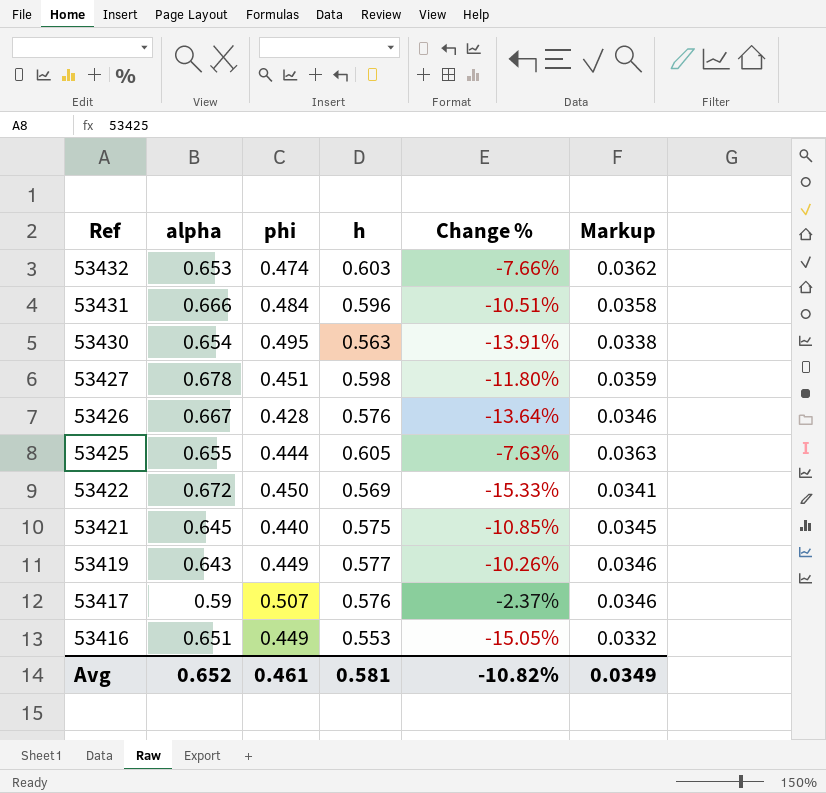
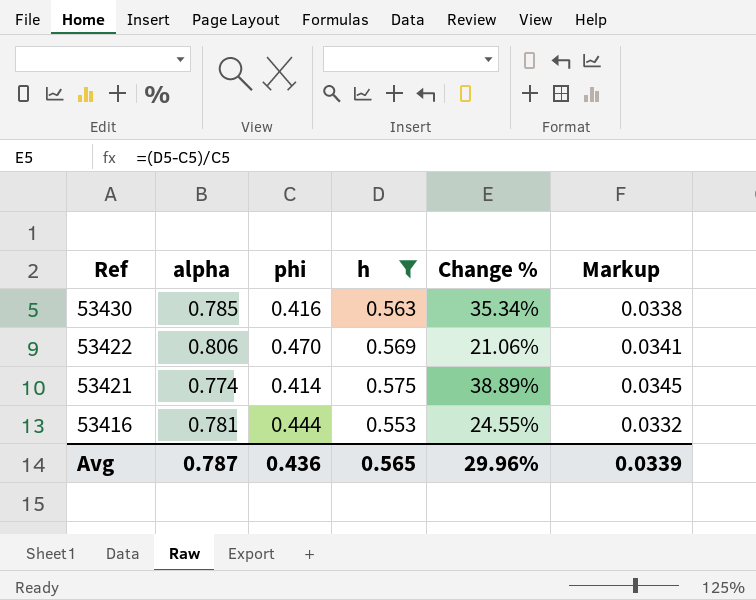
filter: none -> h <= 0.575
column Change % | formula: ([h] - [alpha]) / [alpha] -> ([h] - [phi]) / [phi]
53430 | alpha: 0.654 -> 0.785
53430 | phi: 0.495 -> 0.416
53422 | alpha: 0.672 -> 0.806
53422 | phi: 0.450 -> 0.470
53421 | alpha: 0.645 -> 0.774
53421 | phi: 0.440 -> 0.414
53416 | alpha: 0.651 -> 0.781
53416 | phi: 0.449 -> 0.444
Avg | alpha: 0.652 -> 0.787
Avg | phi: 0.461 -> 0.436
Avg | h: 0.581 -> 0.565
Avg | Change %: -10.82% -> 29.96%
Avg | Markup: 0.0349 -> 0.0339

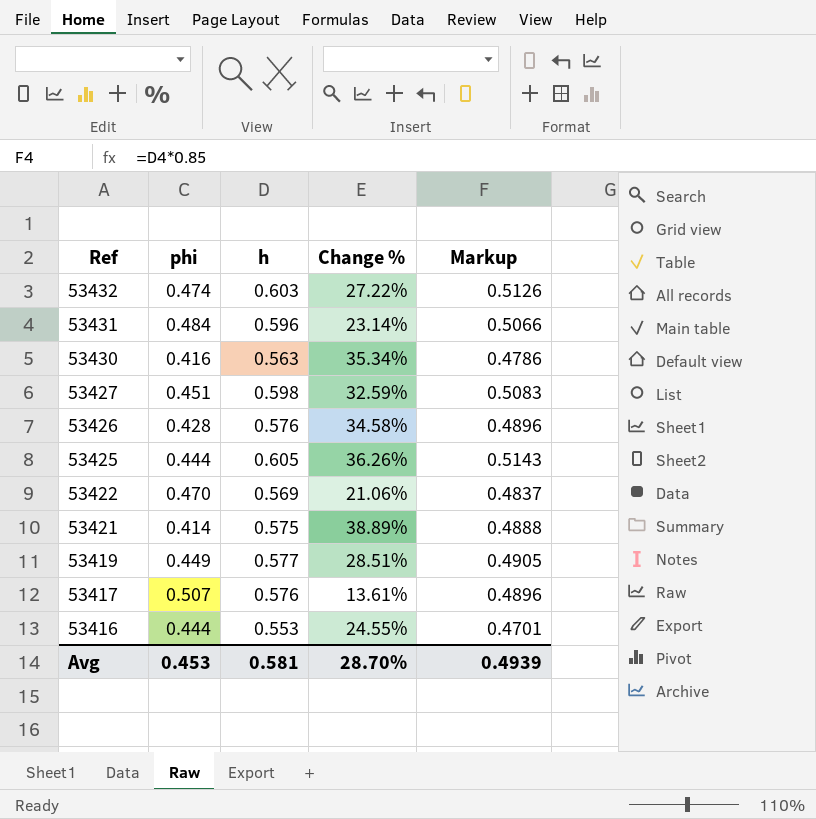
filter: h <= 0.575 -> none
column alpha | position: 2 -> none
column Markup | formula: [h] * 0.06 -> [h] * 0.85
Avg | phi: 0.436 -> 0.453
Avg | h: 0.565 -> 0.581
Avg | Change %: 29.96% -> 28.70%
Avg | Markup: 0.0339 -> 0.4939

